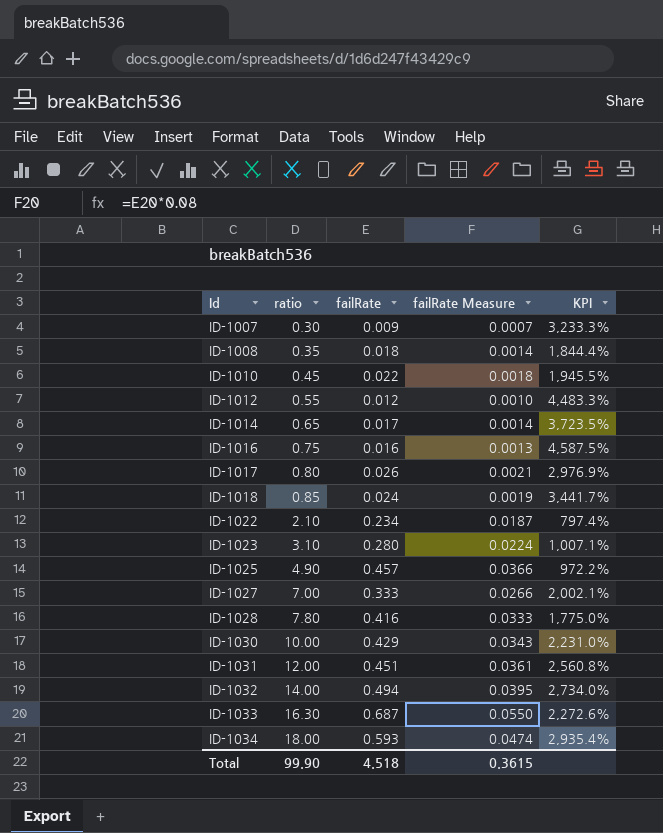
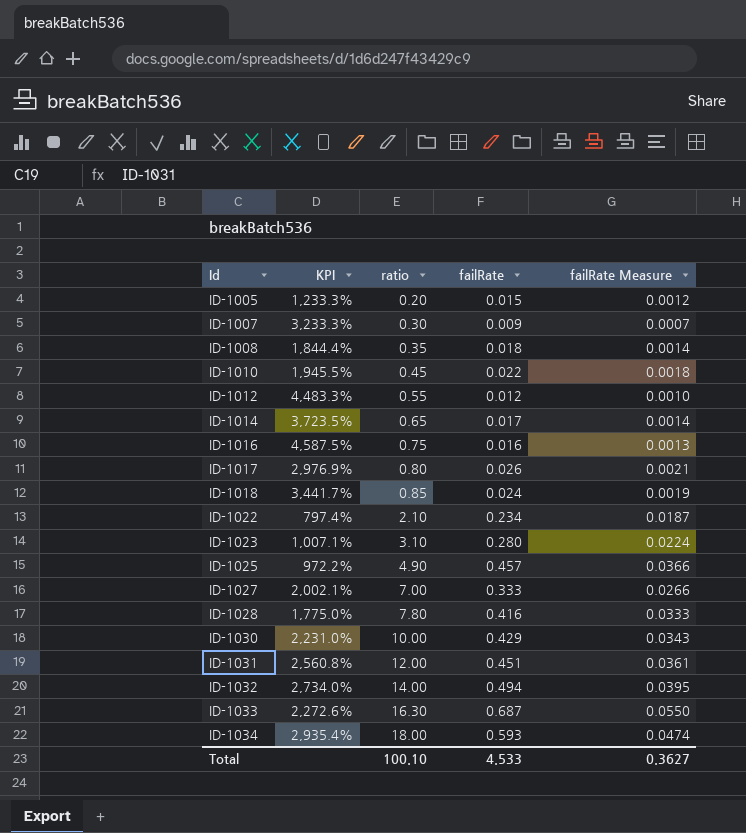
column KPI | position: 5 -> 2
row ID-1005: none -> 1,233.3% | 0.20 | 0.015 | 0.0012
Total | ratio: 99.90 -> 100.10
Total | failRate: 4.518 -> 4.533
Total | failRate Measure: 0.3615 -> 0.3627

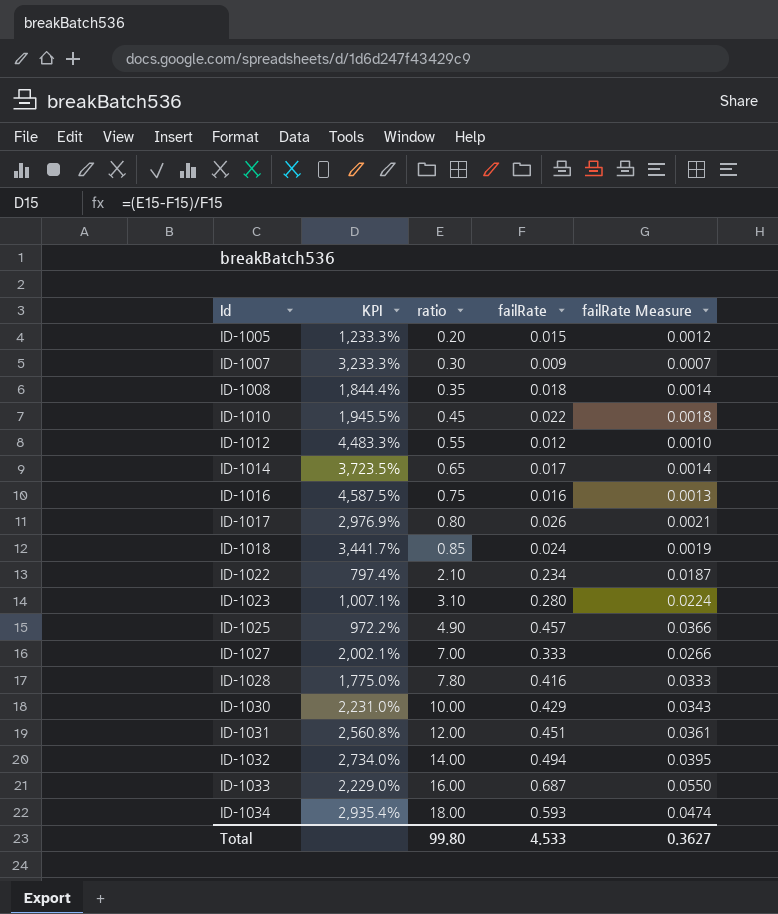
ID-1033 | KPI: 2,272.6% -> 2,229.0%
ID-1033 | ratio: 16.30 -> 16.00
Total | ratio: 100.10 -> 99.80

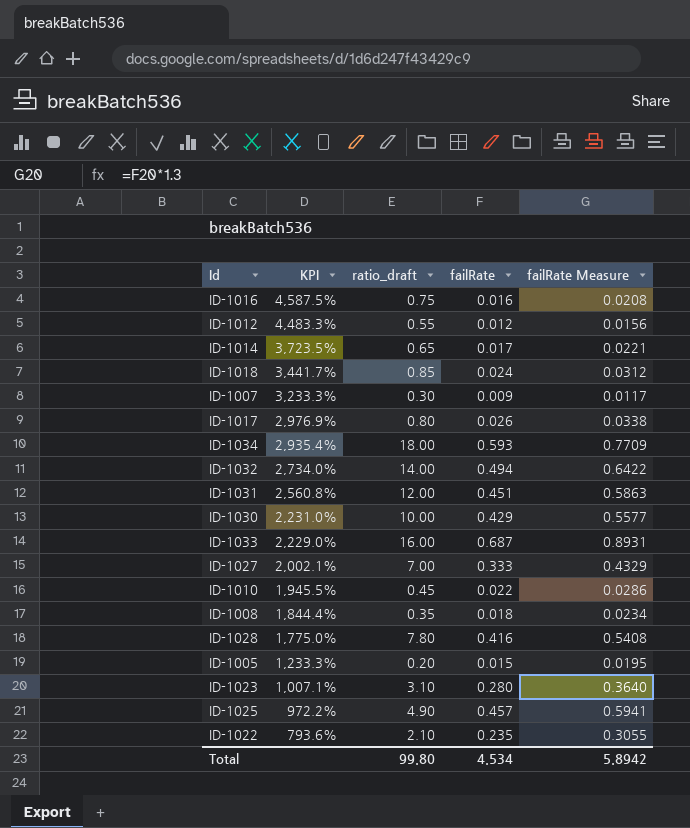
row order: Id ascending -> KPI descending
column name: ratio -> ratio_draft
column failRate Measure | formula: [failRate] * 0.08 -> [failRate] * 1.3
ID-1022 | KPI: 797.4% -> 793.6%
ID-1022 | failRate: 0.234 -> 0.235
Total | failRate: 4.533 -> 4.534
Total | failRate Measure: 0.3627 -> 5.8942

